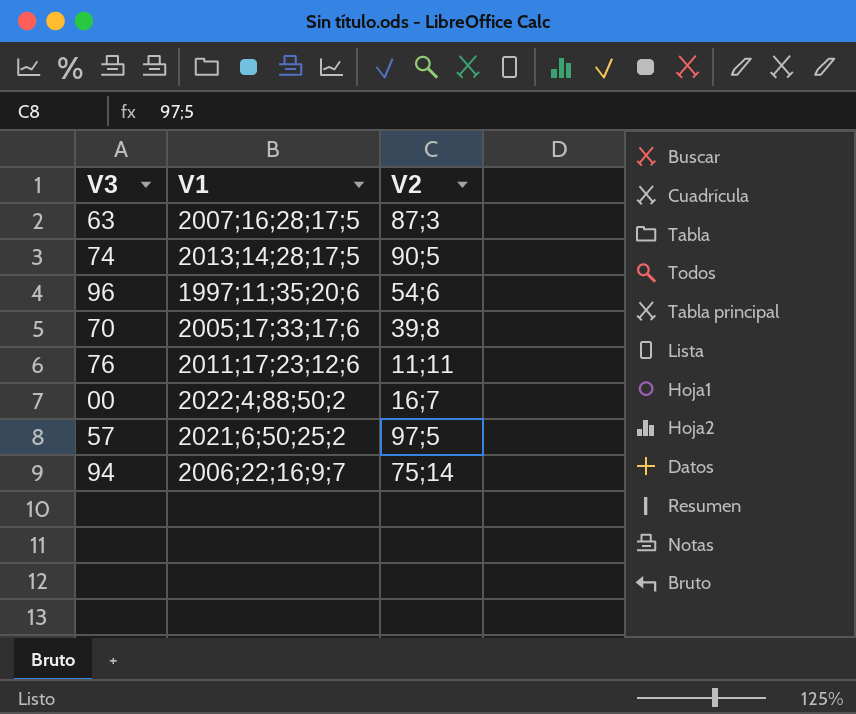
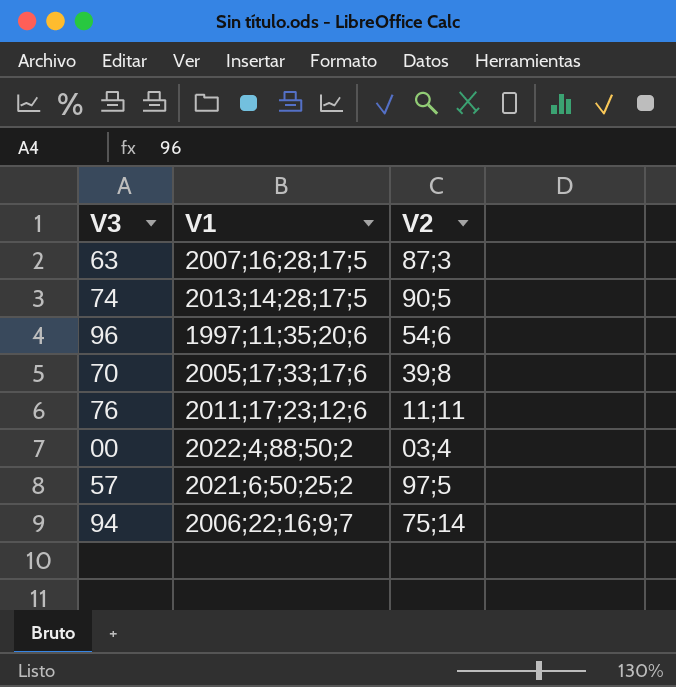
00 | V2: 16;7 -> 03;4

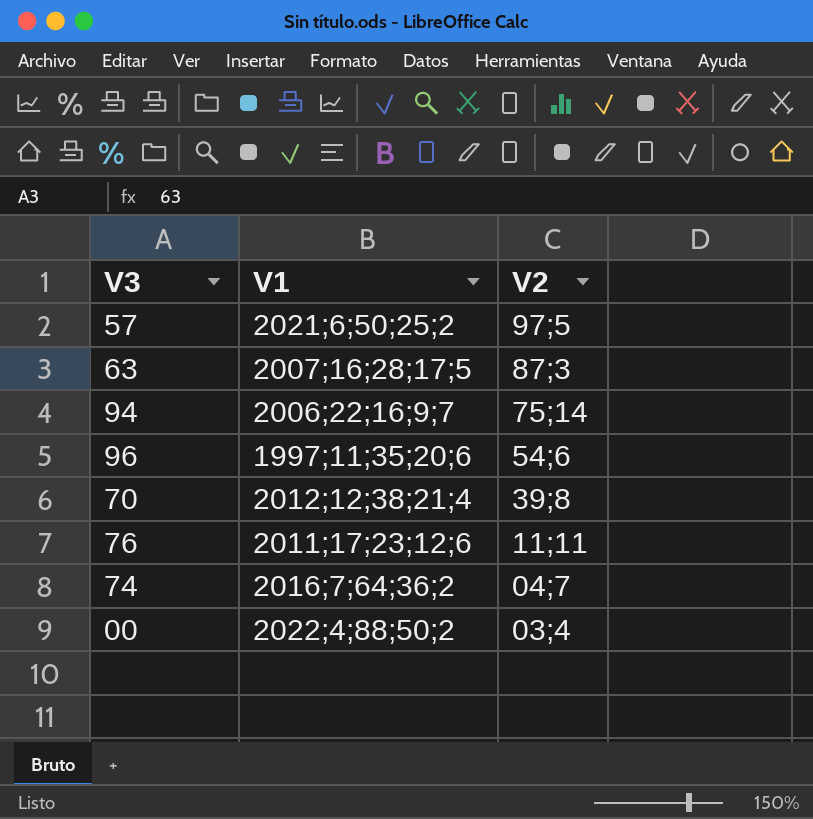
row order: none -> V2 descending
70 | V1: 2005;17;33;17;6 -> 2012;12;38;21;4
74 | V1: 2013;14;28;17;5 -> 2016;7;64;36;2
74 | V2: 90;5 -> 04;7

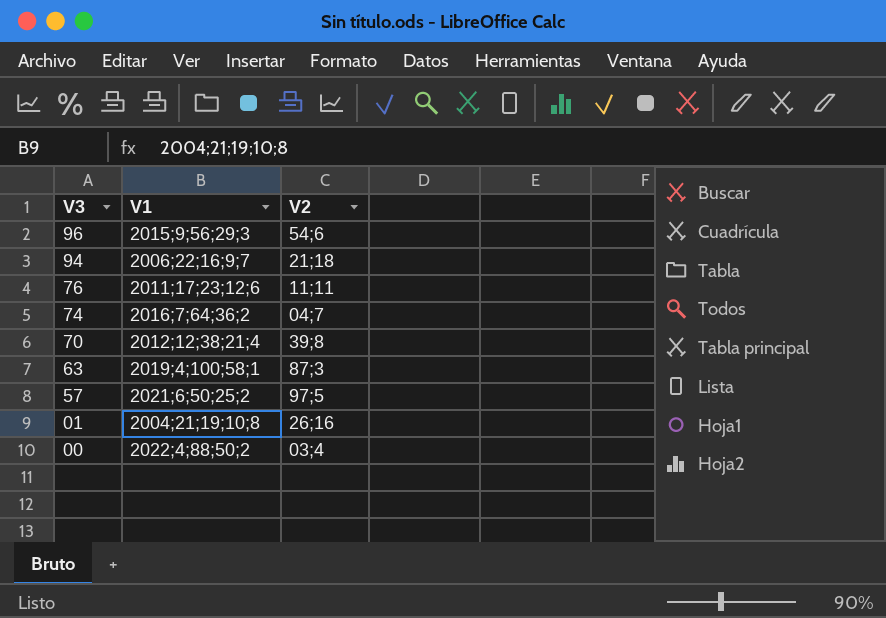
row order: V2 descending -> V3 descending
96 | V1: 1997;11;35;20;6 -> 2015;9;56;29;3
94 | V2: 75;14 -> 21;18
63 | V1: 2007;16;28;17;5 -> 2019;4;100;58;1
row 01: none -> 2004;21;19;10;8 | 26;16

